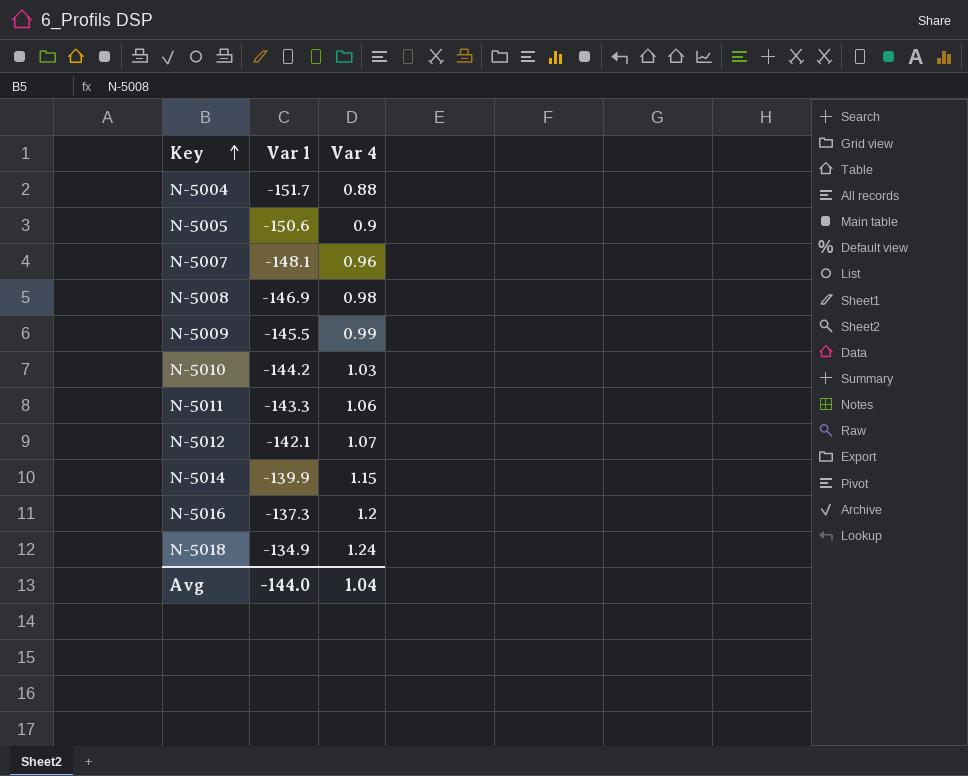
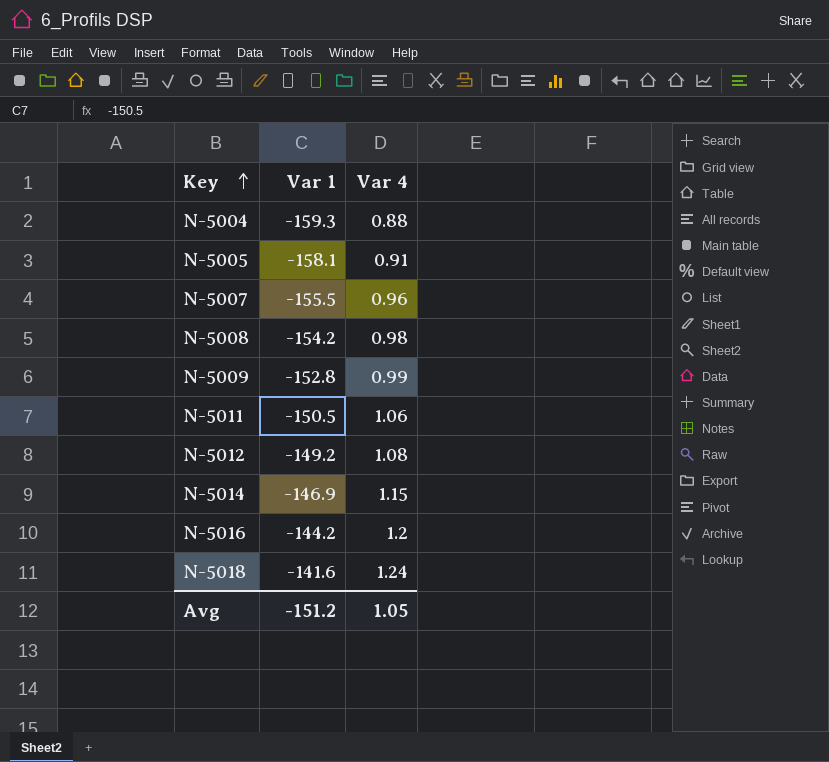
row N-5010: -144.2 | 1.03 -> none
N-5004 | Var 1: -151.7 -> -159.3
N-5005 | Var 1: -150.6 -> -158.1
N-5005 | Var 4: 0.9 -> 0.91
N-5007 | Var 1: -148.1 -> -155.5
N-5008 | Var 1: -146.9 -> -154.2
N-5009 | Var 1: -145.5 -> -152.8
N-5011 | Var 1: -143.3 -> -150.5
N-5012 | Var 1: -142.1 -> -149.2
N-5012 | Var 4: 1.07 -> 1.08
N-5014 | Var 1: -139.9 -> -146.9
N-5016 | Var 1: -137.3 -> -144.2
N-5018 | Var 1: -134.9 -> -141.6
Avg | Var 1: -144.0 -> -151.2
Avg | Var 4: 1.04 -> 1.05

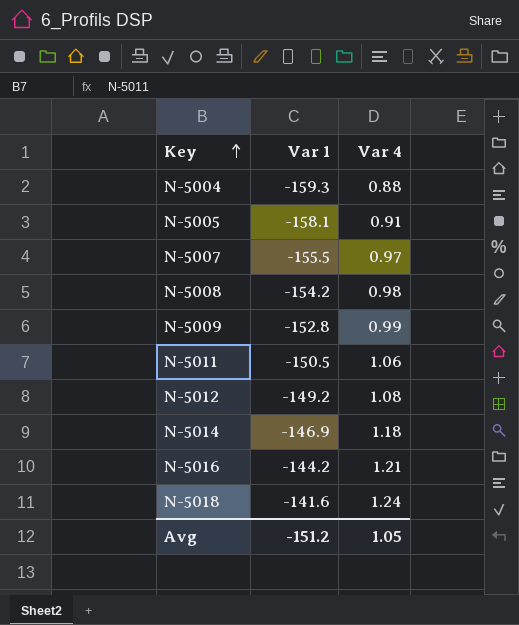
N-5007 | Var 4: 0.96 -> 0.97
N-5014 | Var 4: 1.15 -> 1.18
N-5016 | Var 4: 1.2 -> 1.21

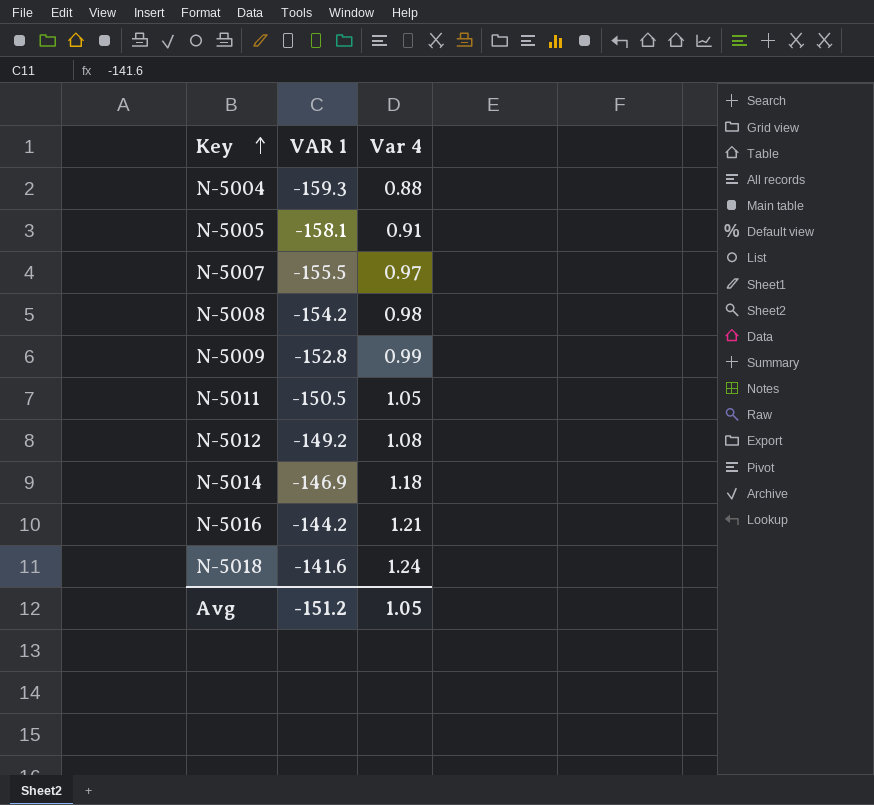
column name: Var 1 -> VAR 1
N-5011 | Var 4: 1.06 -> 1.05

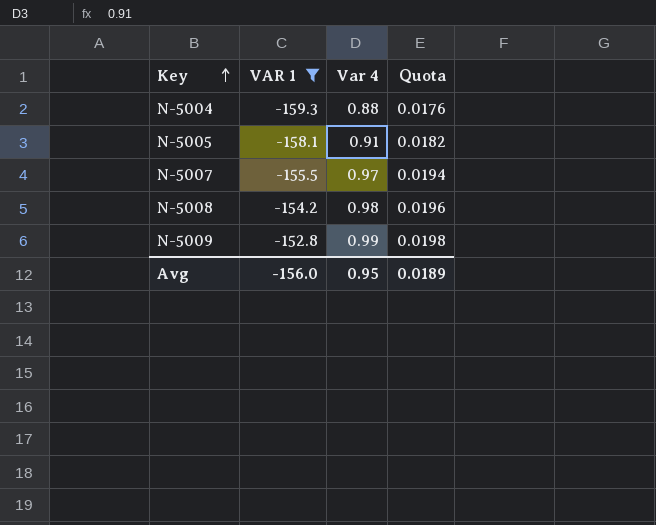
filter: none -> VAR 1 <= -152.8
column Quota | formula: none -> [Var 4] * 0.02
Avg | VAR 1: -151.2 -> -156.0
Avg | Var 4: 1.05 -> 0.95

